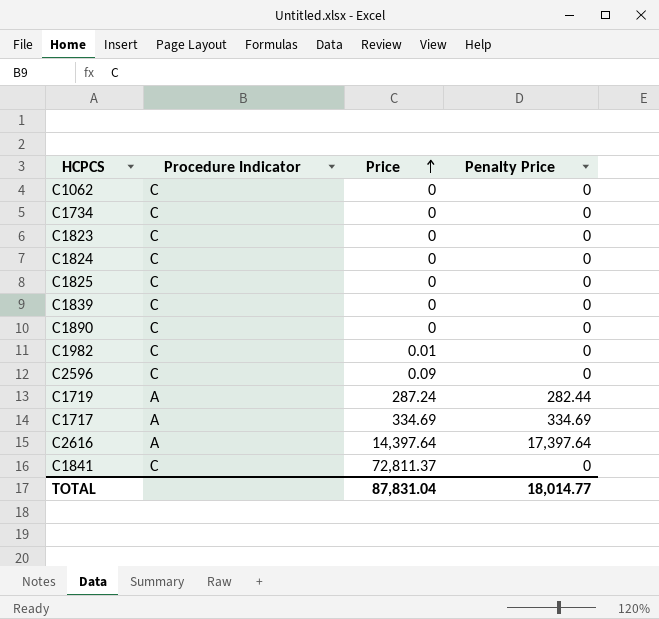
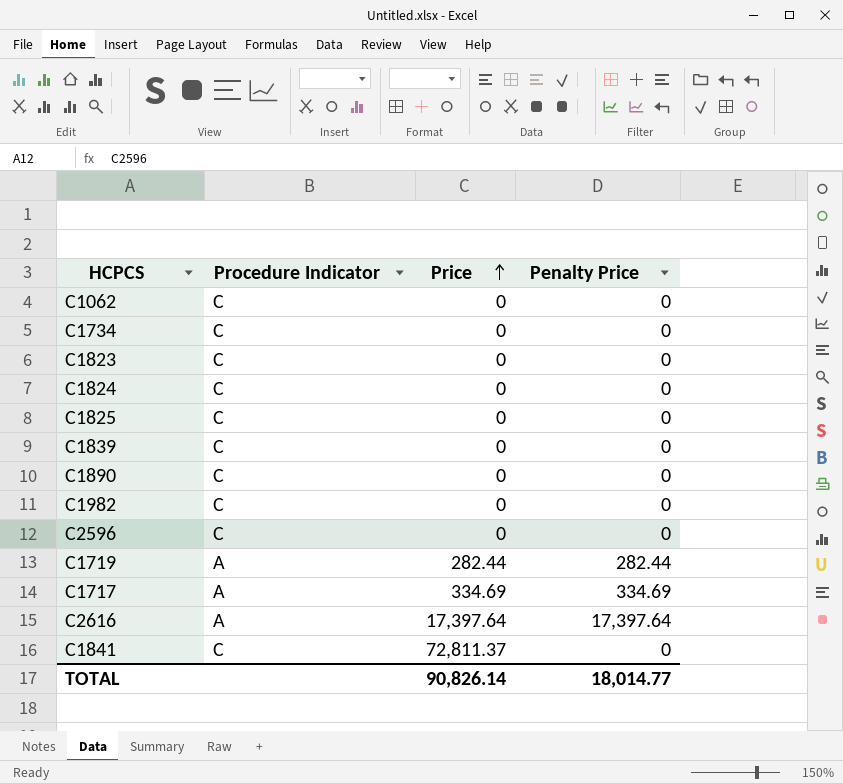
C1982 | Price: 0.01 -> 0
C2596 | Price: 0.09 -> 0
C1719 | Price: 287.24 -> 282.44
C2616 | Price: 14,397.64 -> 17,397.64
TOTAL | Price: 87,831.04 -> 90,826.14

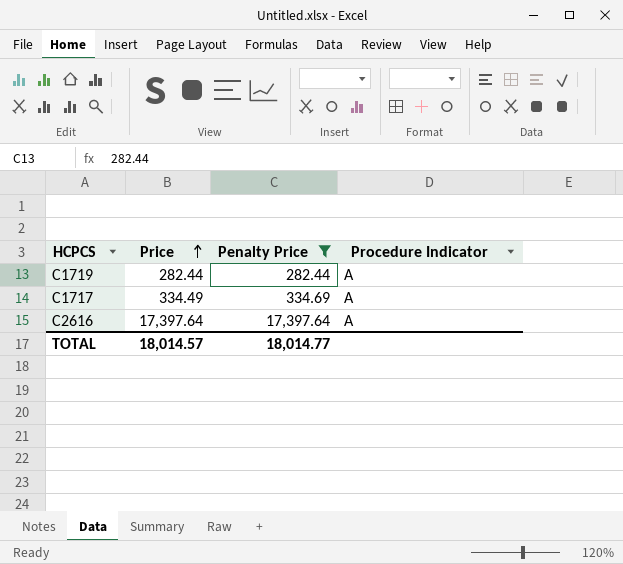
filter: none -> Penalty Price != 0
column Procedure Indicator | position: 2 -> 4
C1717 | Price: 334.69 -> 334.49
TOTAL | Price: 90,826.14 -> 18,014.57

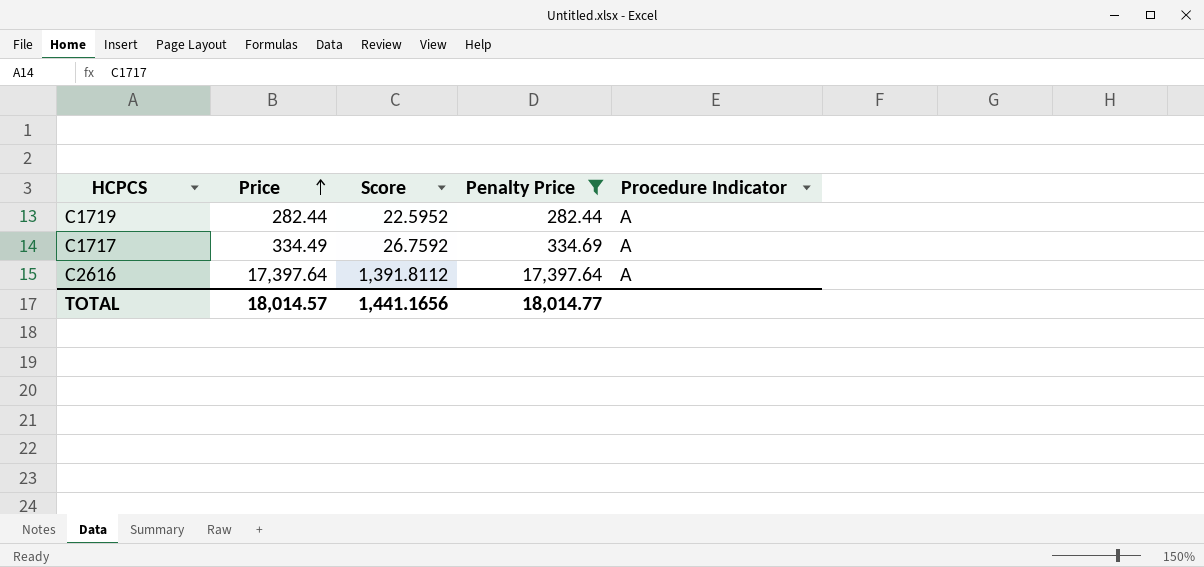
column Score | formula: none -> [Price] * 0.08

